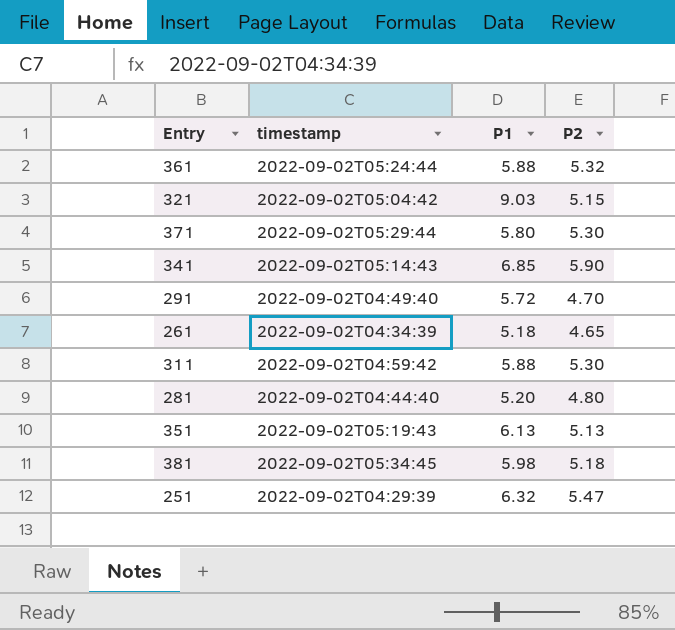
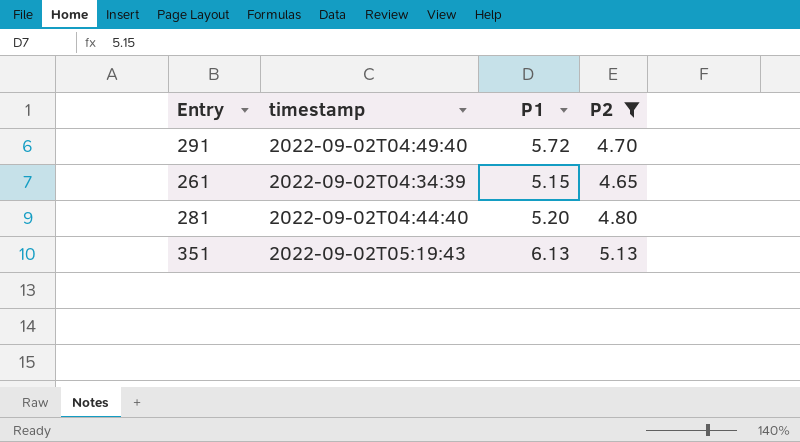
filter: none -> P2 <= 5.13
261 | P1: 5.18 -> 5.15

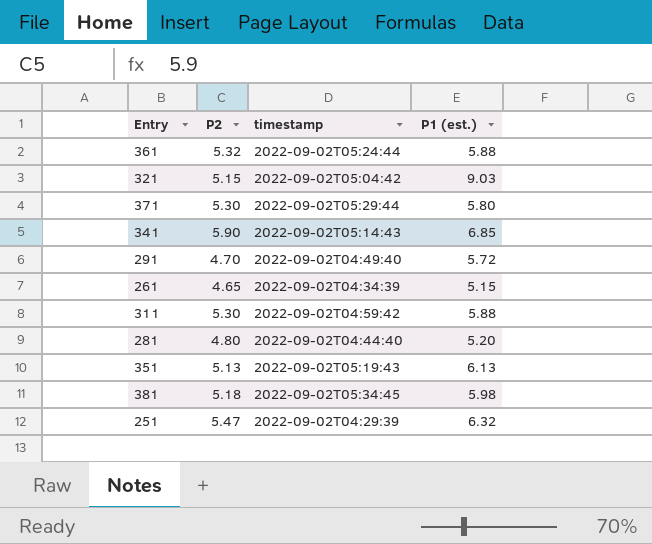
filter: P2 <= 5.13 -> none
column P2 | position: 4 -> 2
column name: P1 -> P1 (est.)

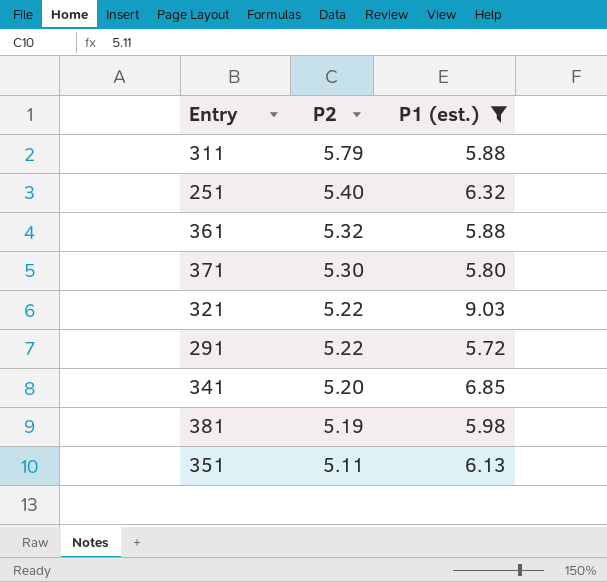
filter: none -> P1 (est.) >= 5.72
row order: none -> P2 descending
column timestamp | position: 3 -> none
311 | P2: 5.30 -> 5.79
251 | P2: 5.47 -> 5.40
321 | P2: 5.15 -> 5.22
291 | P2: 4.70 -> 5.22
341 | P2: 5.90 -> 5.20
381 | P2: 5.18 -> 5.19
351 | P2: 5.13 -> 5.11

